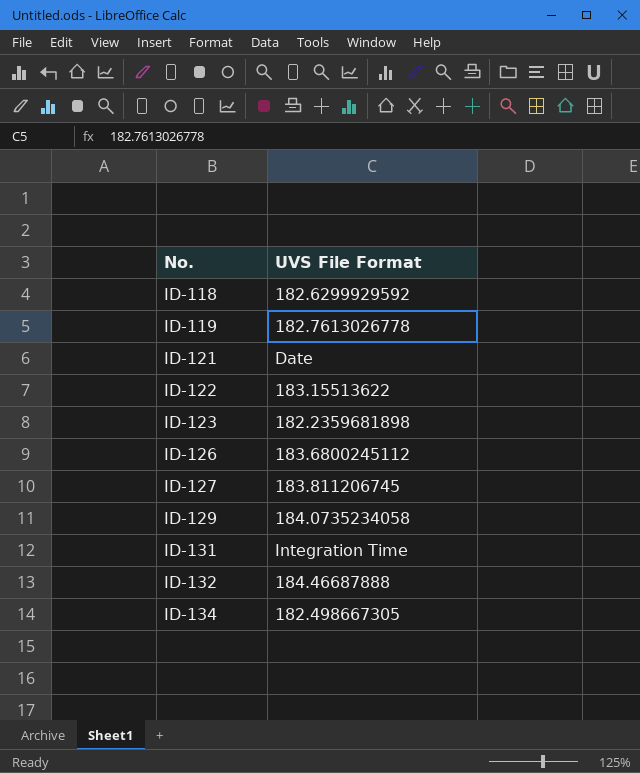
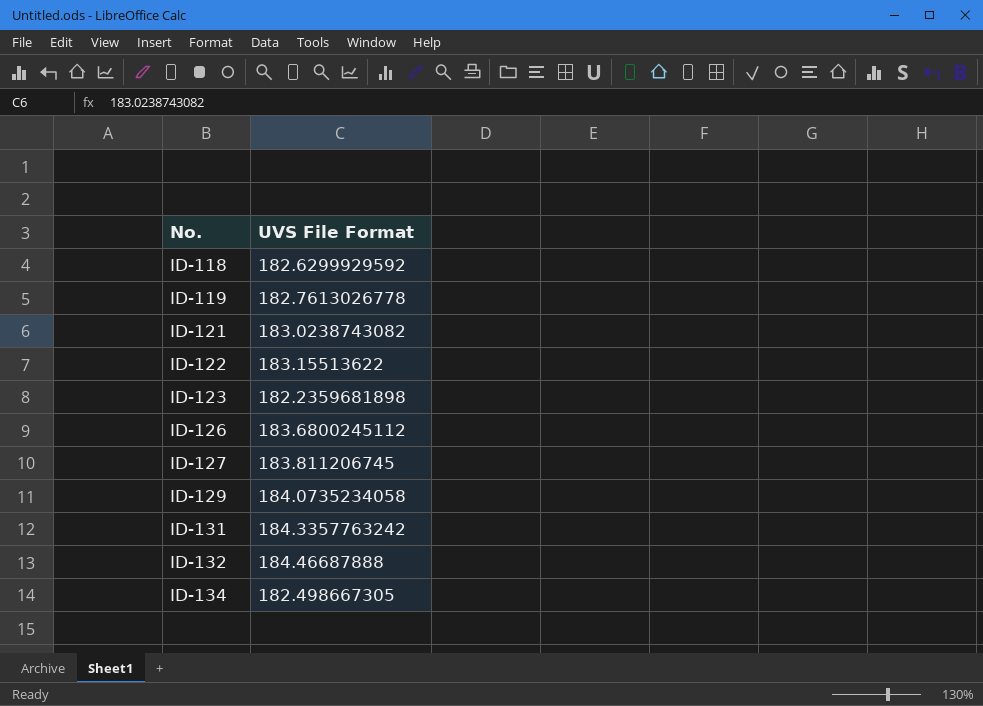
ID-121 | UVS File Format: Date -> 183.0238743082
ID-131 | UVS File Format: Integration Time -> 184.3357763242

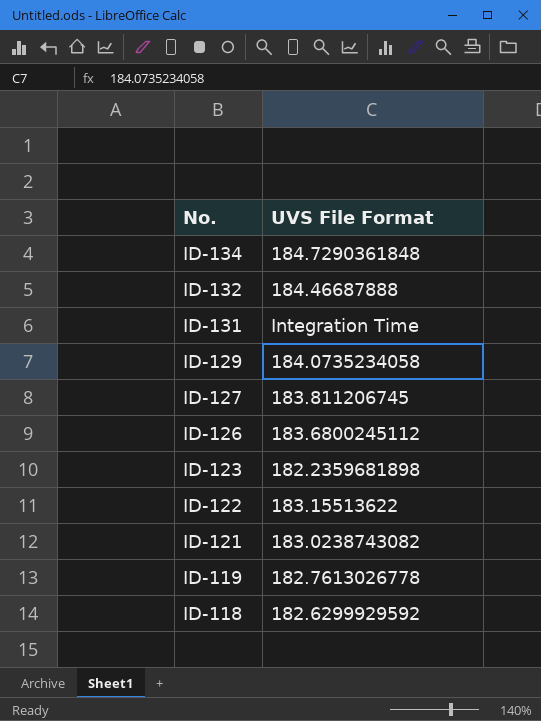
row order: No. ascending -> No. descending
ID-134 | UVS File Format: 182.498667305 -> 184.7290361848
ID-131 | UVS File Format: 184.3357763242 -> Integration Time

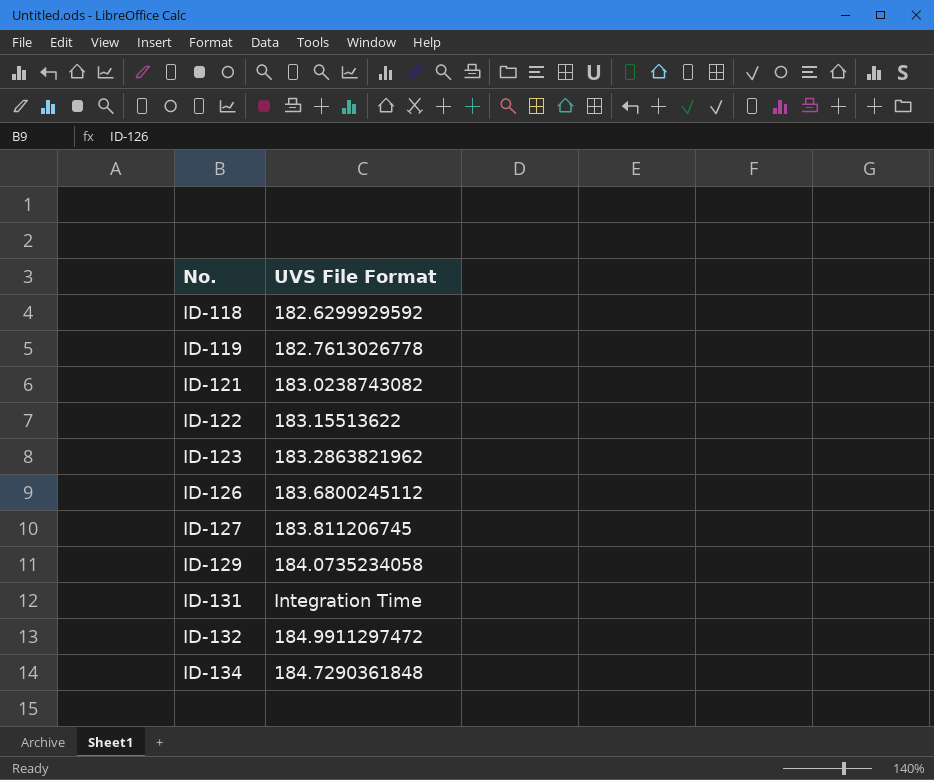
row order: No. descending -> No. ascending
ID-123 | UVS File Format: 182.2359681898 -> 183.2863821962
ID-132 | UVS File Format: 184.46687888 -> 184.9911297472

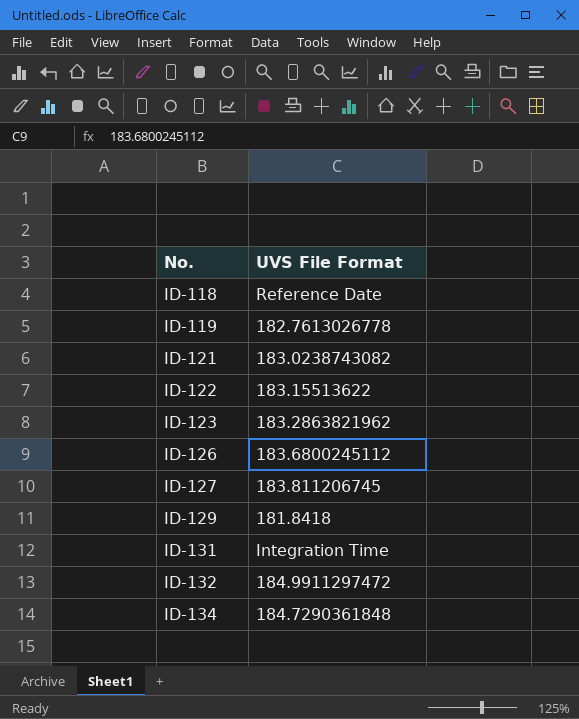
ID-118 | UVS File Format: 182.6299929592 -> Reference Date
ID-129 | UVS File Format: 184.0735234058 -> 181.8418

